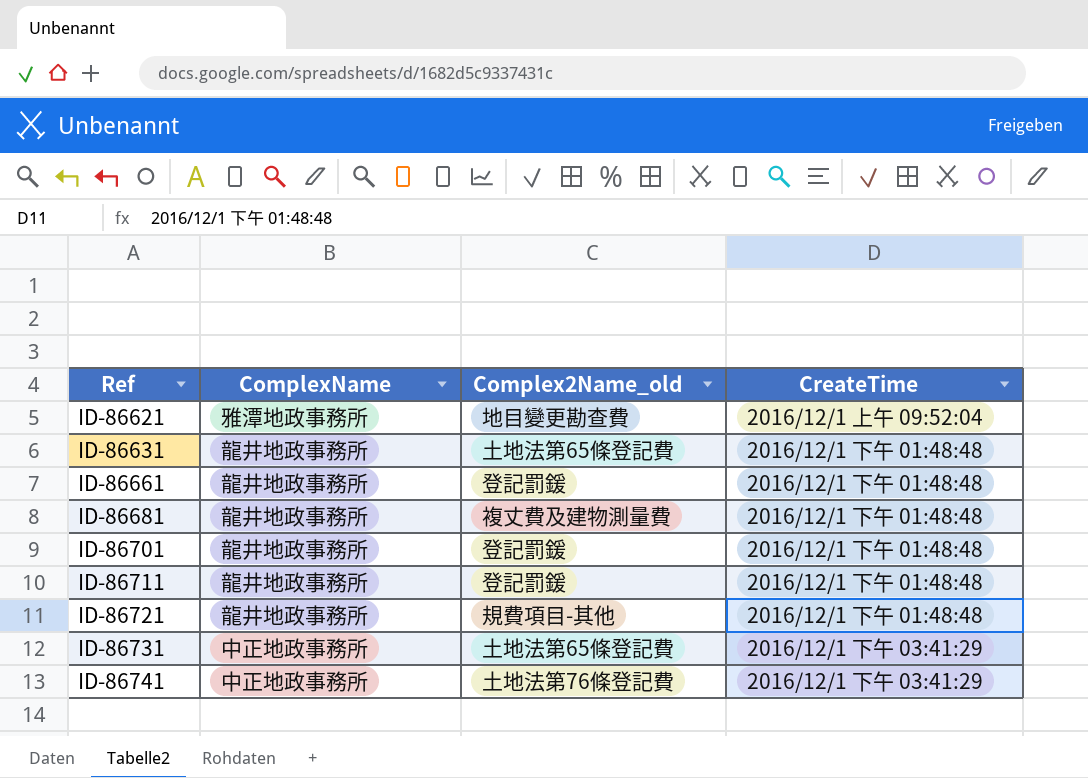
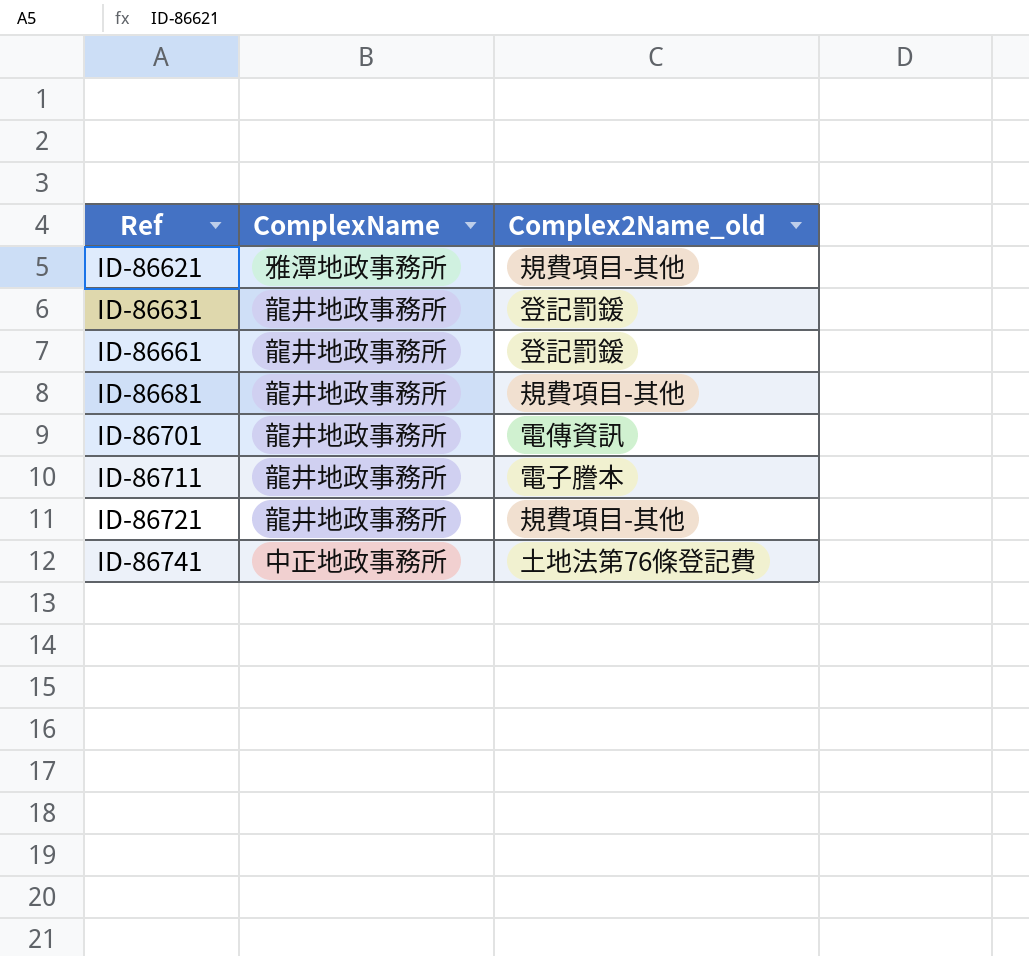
column CreateTime | position: 4 -> none
row ID-86731: 中正地政事務所 | 土地法第65條登記費 | 2016/12/1 下午 03:41:29 -> none
ID-86621 | Complex2Name_old: 地目變更勘查費 -> 規費項目-其他
ID-86631 | Complex2Name_old: 土地法第65條登記費 -> 登記罰鍰
ID-86681 | Complex2Name_old: 複丈費及建物測量費 -> 規費項目-其他
ID-86701 | Complex2Name_old: 登記罰鍰 -> 電傳資訊
ID-86711 | Complex2Name_old: 登記罰鍰 -> 電子謄本

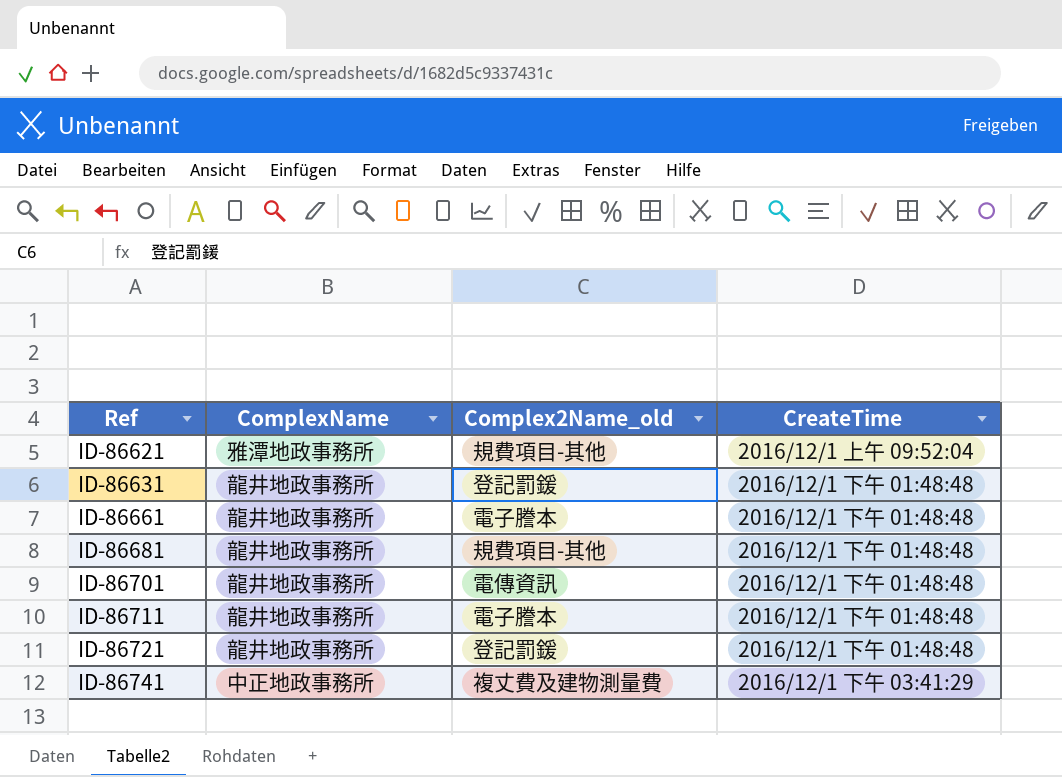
column CreateTime | position: none -> 4
ID-86661 | Complex2Name_old: 登記罰鍰 -> 電子謄本
ID-86721 | Complex2Name_old: 規費項目-其他 -> 登記罰鍰
ID-86741 | Complex2Name_old: 土地法第76條登記費 -> 複丈費及建物測量費

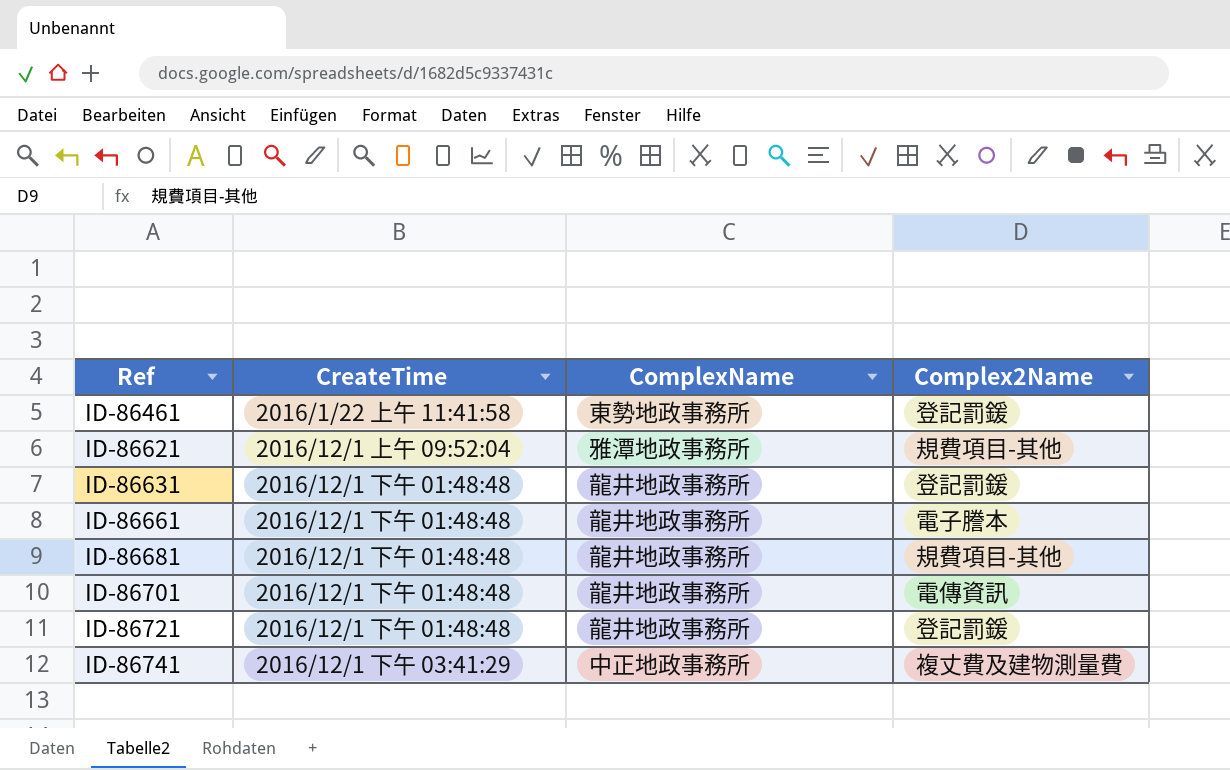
column CreateTime | position: 4 -> 2
column name: Complex2Name_old -> Complex2Name
row ID-86711: 龍井地政事務所 | 電子謄本 | 2016/12/1 下午 01:48:48 -> none
row ID-86461: none -> 2016/1/22 上午 11:41:58 | 東勢地政事務所 | 登記罰鍰

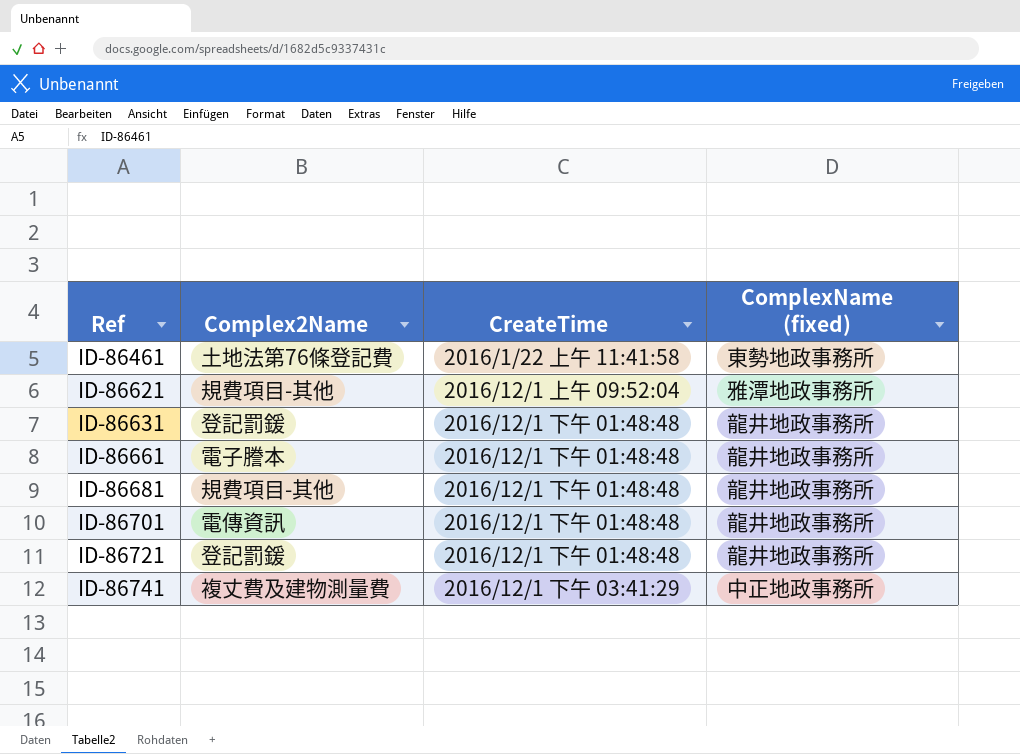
column Complex2Name | position: 4 -> 2
column name: ComplexName -> ComplexName (fixed)
ID-86461 | Complex2Name: 登記罰鍰 -> 土地法第76條登記費

